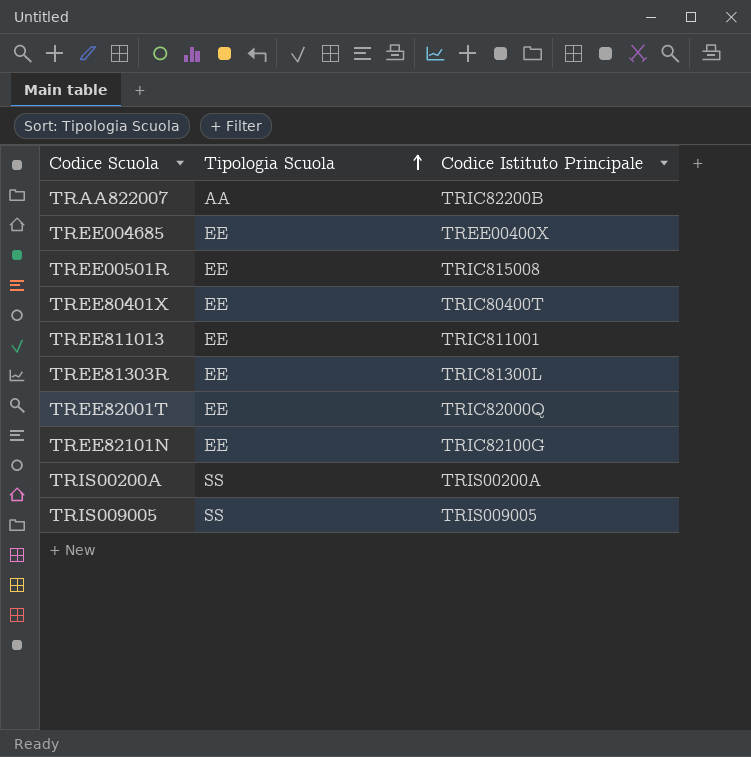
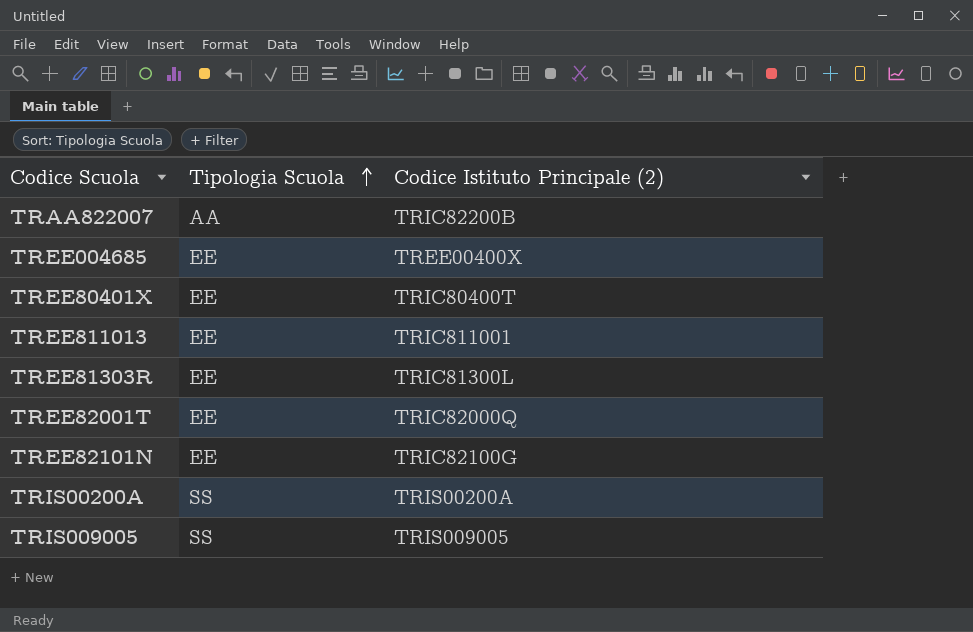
column name: Codice Istituto Principale -> Codice Istituto Principale (2)
row TREE00501R: EE | TRIC815008 -> none

